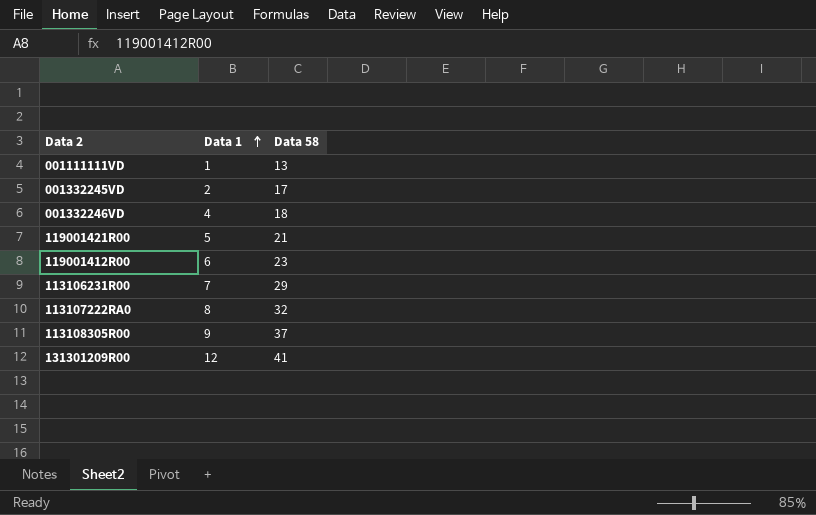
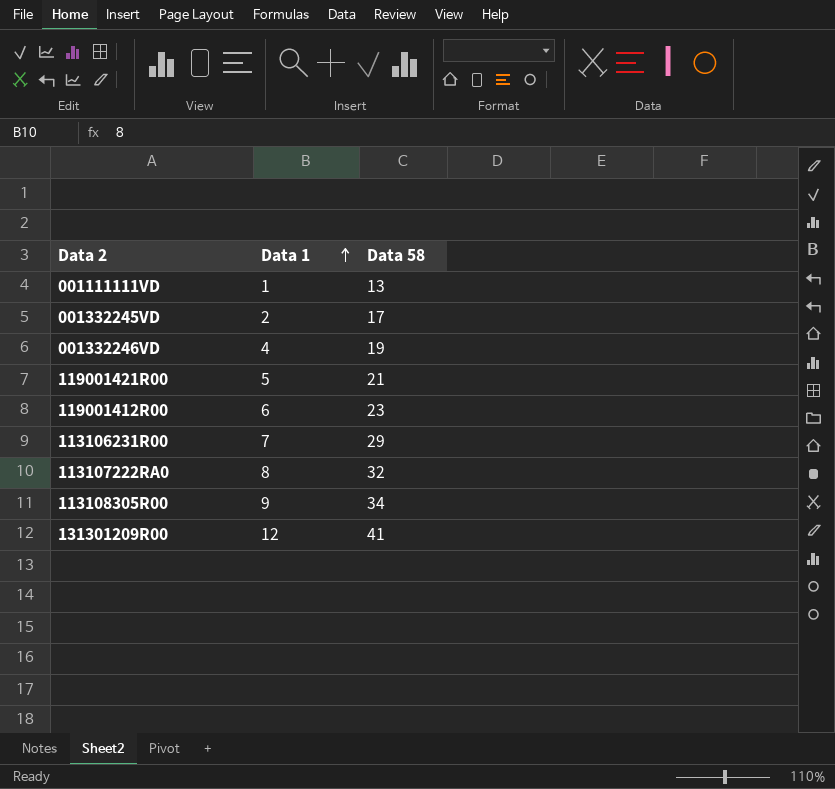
001332246VD | Data 58: 18 -> 19
113108305R00 | Data 58: 37 -> 34

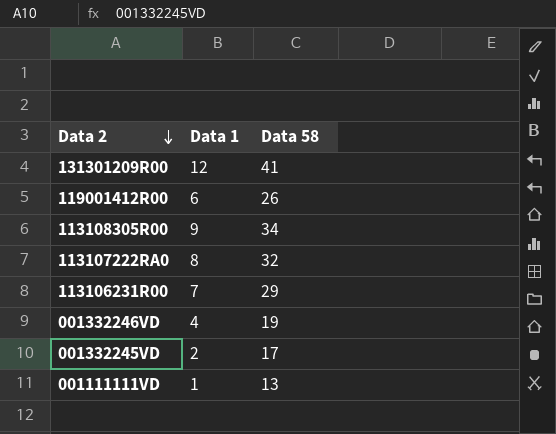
row order: Data 1 ascending -> Data 2 descending
row 119001421R00: 5 | 21 -> none
119001412R00 | Data 58: 23 -> 26

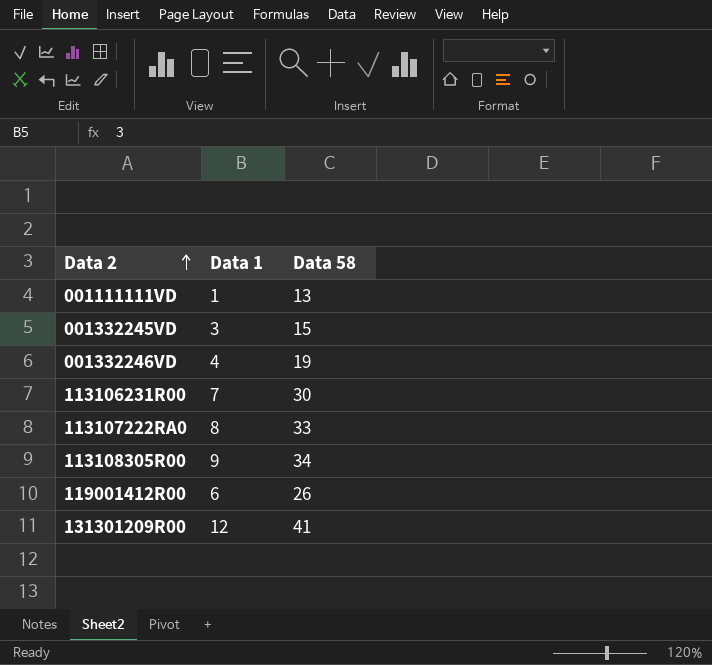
row order: Data 2 descending -> Data 2 ascending
001332245VD | Data 1: 2 -> 3
001332245VD | Data 58: 17 -> 15
113106231R00 | Data 58: 29 -> 30
113107222RA0 | Data 58: 32 -> 33

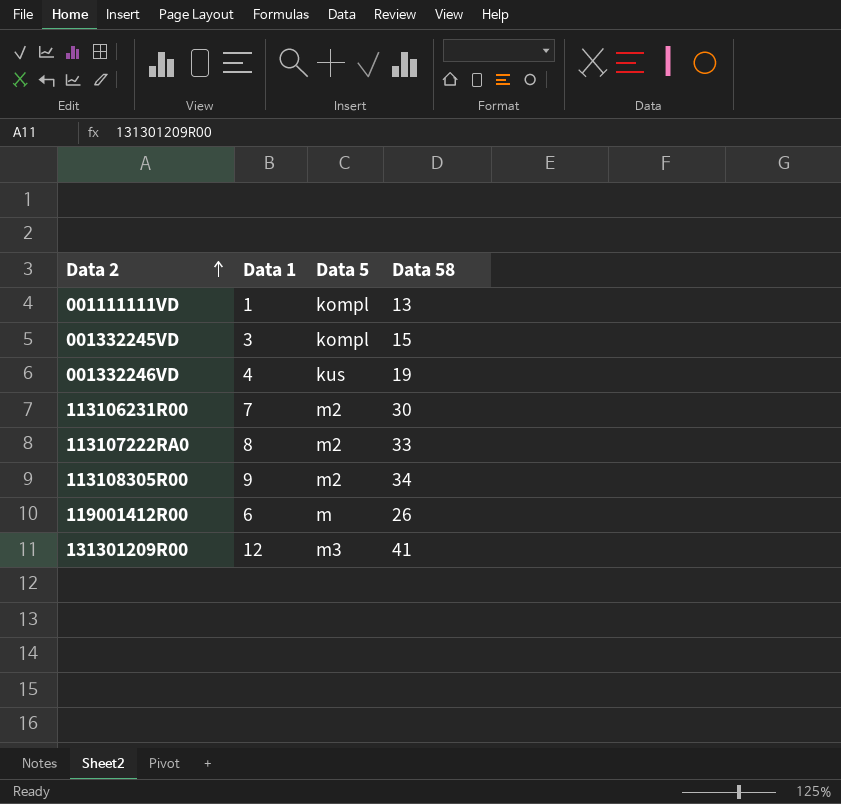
column Data 5 | position: none -> 3

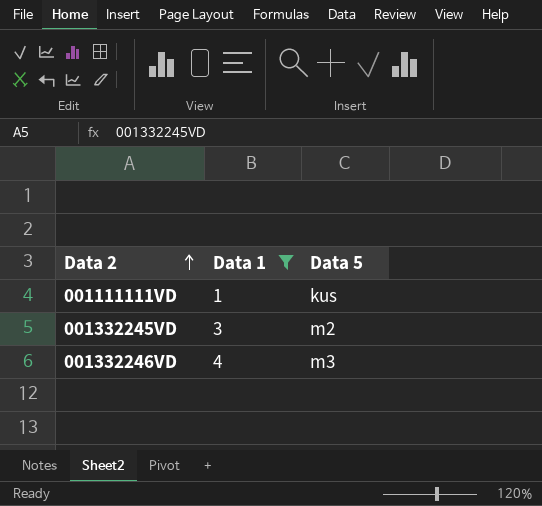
filter: none -> Data 1 <= 4
column Data 58 | position: 4 -> none
001111111VD | Data 5: kompl -> kus
001332245VD | Data 5: kompl -> m2
001332246VD | Data 5: kus -> m3

